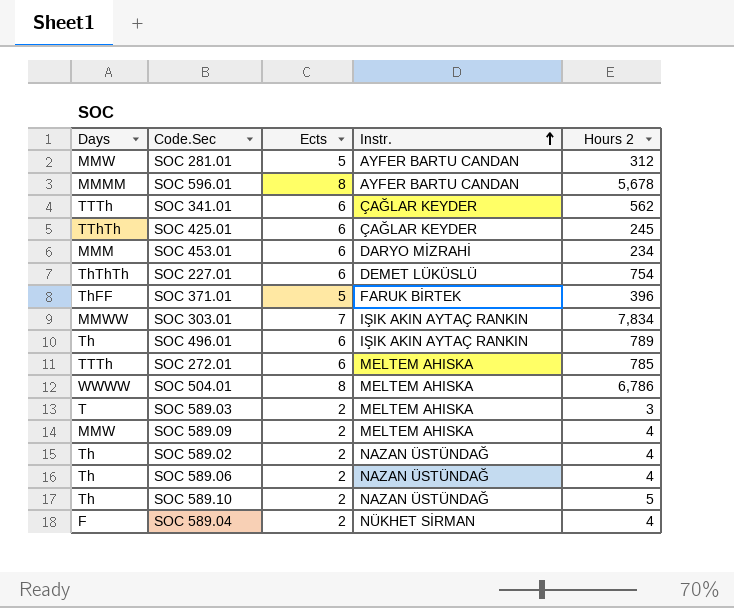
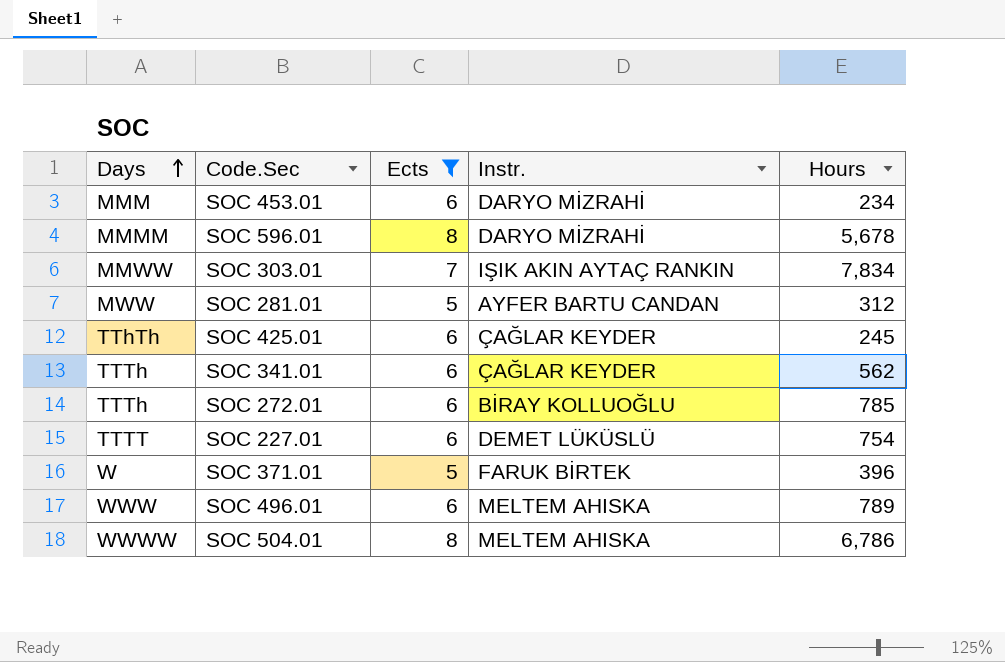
filter: none -> Ects != 2
row order: Instr. ascending -> Days ascending
column name: Hours 2 -> Hours
SOC 596.01 | Instr.: AYFER BARTU CANDAN -> DARYO MİZRAHİ
SOC 281.01 | Days: MMW -> MWW
SOC 272.01 | Instr.: MELTEM AHISKA -> BİRAY KOLLUOĞLU
SOC 227.01 | Days: ThThTh -> TTTT
SOC 371.01 | Days: ThFF -> W
SOC 496.01 | Days: Th -> WWW
SOC 496.01 | Instr.: IŞIK AKIN AYTAÇ RANKIN -> MELTEM AHISKA

